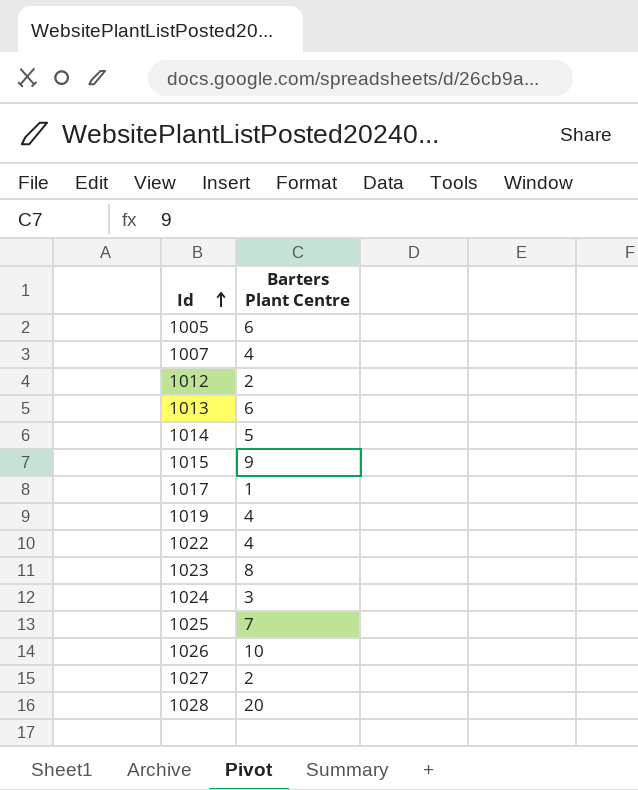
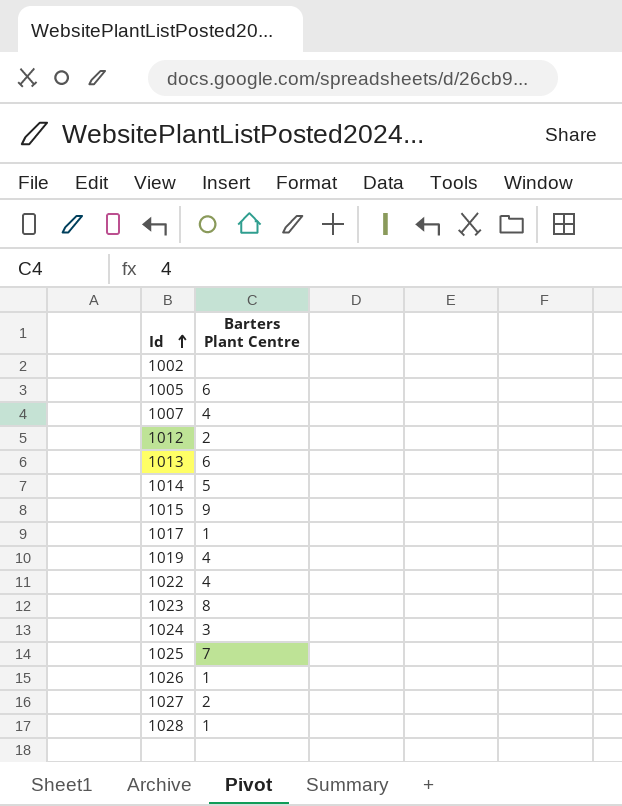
row 1002: none -> none
1026 | Barters Plant Centre: 10 -> 1
1028 | Barters Plant Centre: 20 -> 1

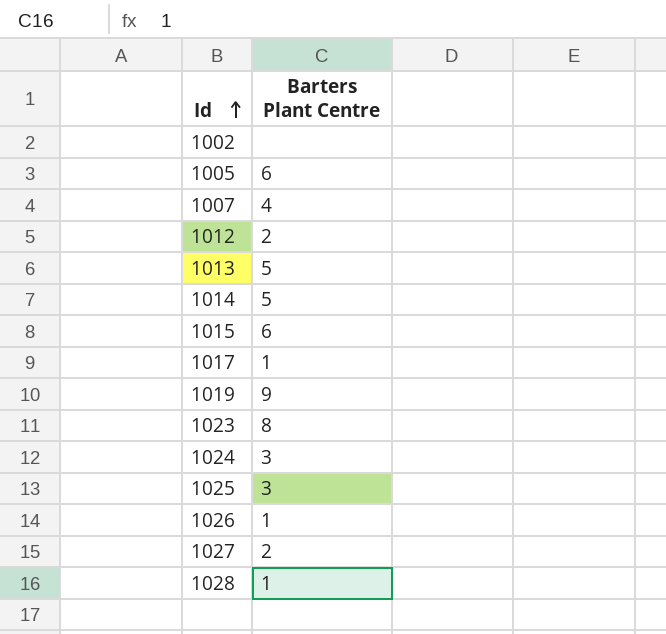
row 1022: 4 -> none
1013 | Barters Plant Centre: 6 -> 5
1015 | Barters Plant Centre: 9 -> 6
1019 | Barters Plant Centre: 4 -> 9
1025 | Barters Plant Centre: 7 -> 3

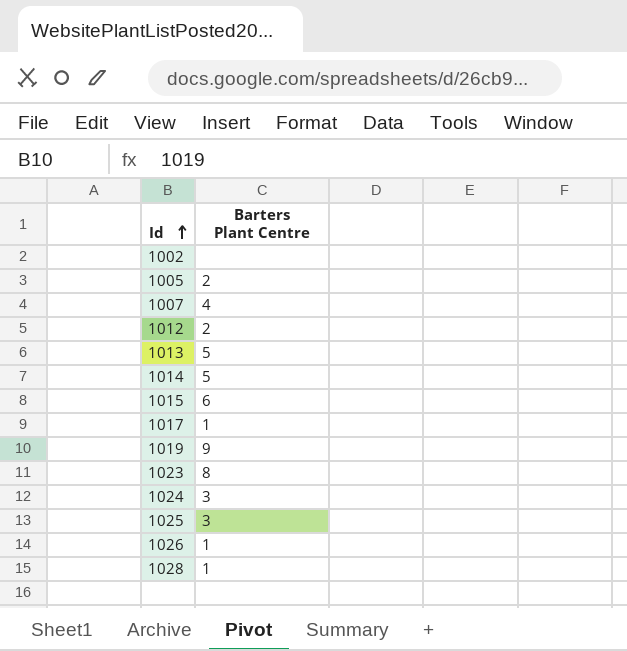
row 1027: 2 -> none
1005 | Barters Plant Centre: 6 -> 2

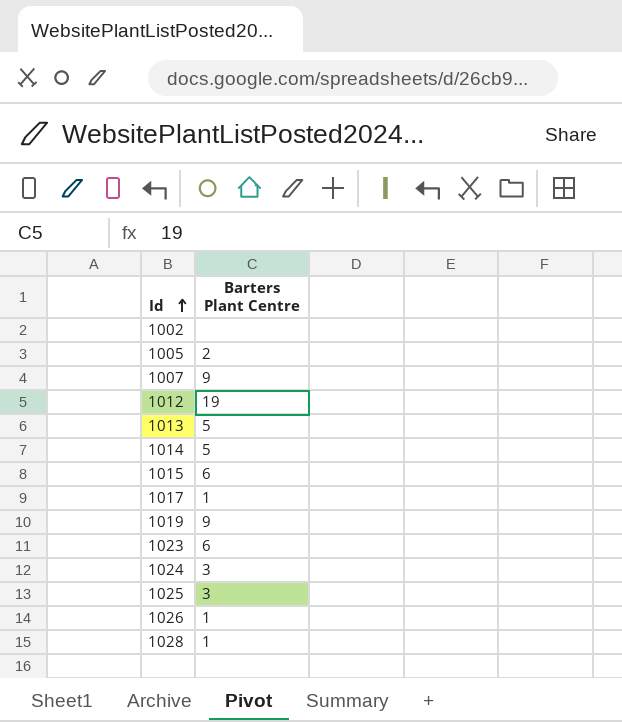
1007 | Barters Plant Centre: 4 -> 9
1012 | Barters Plant Centre: 2 -> 19
1023 | Barters Plant Centre: 8 -> 6

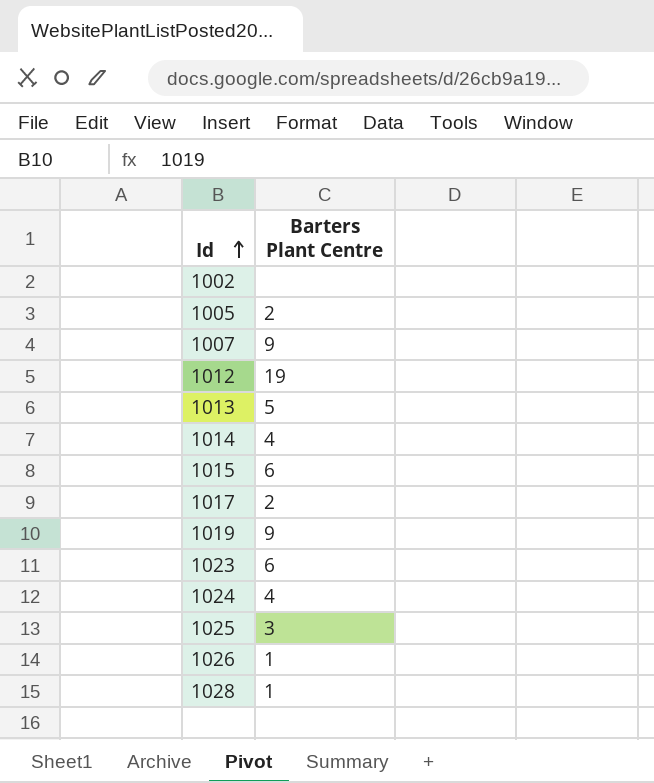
1014 | Barters Plant Centre: 5 -> 4
1017 | Barters Plant Centre: 1 -> 2
1024 | Barters Plant Centre: 3 -> 4

